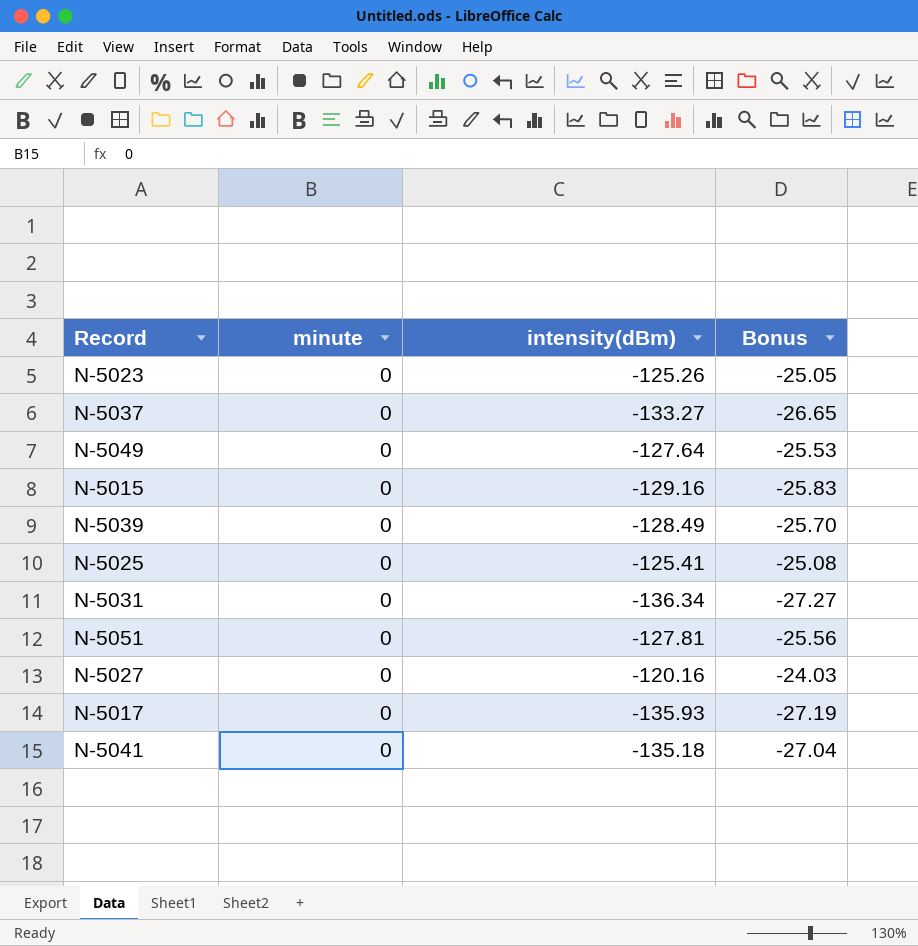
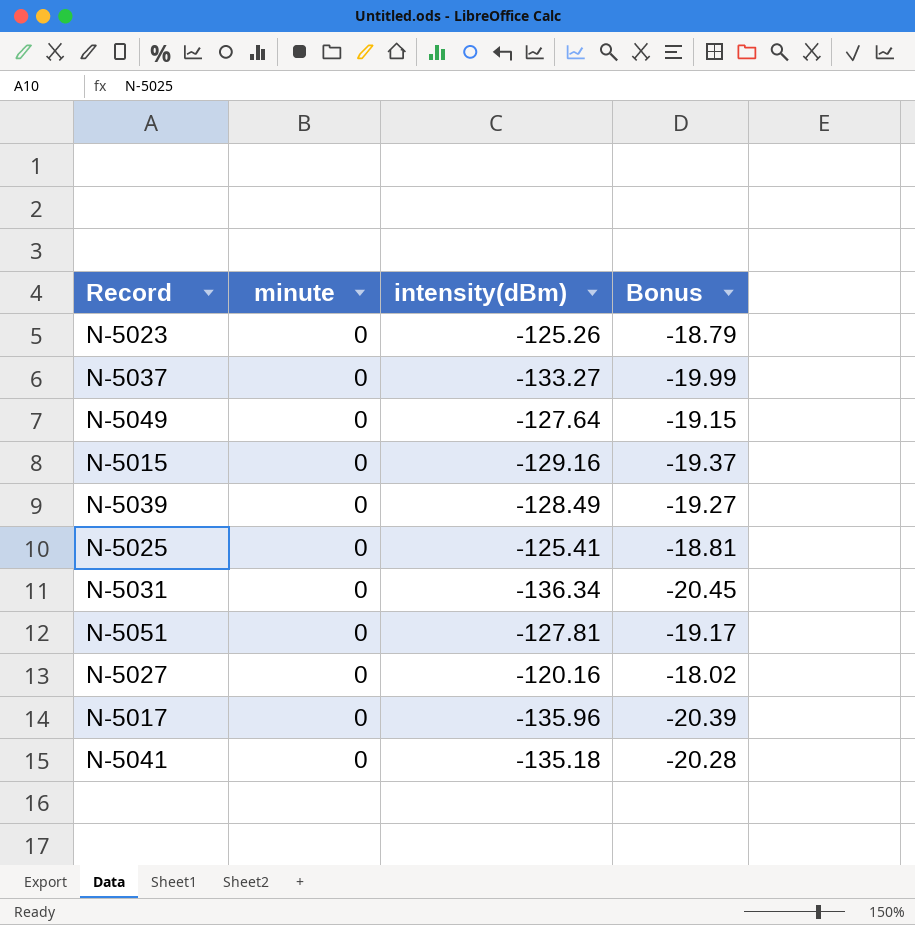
column Bonus | formula: [intensity(dBm)] * 0.2 -> [intensity(dBm)] * 0.15
N-5017 | intensity(dBm): -135.93 -> -135.96

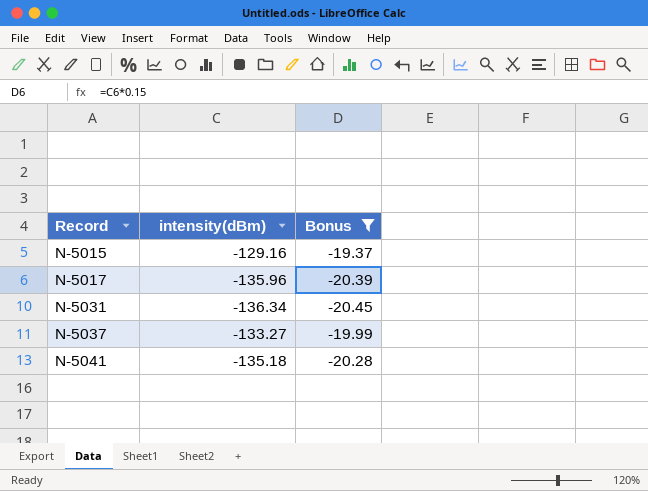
filter: none -> Bonus <= -19.37
row order: none -> Record ascending
column minute | position: 2 -> none

